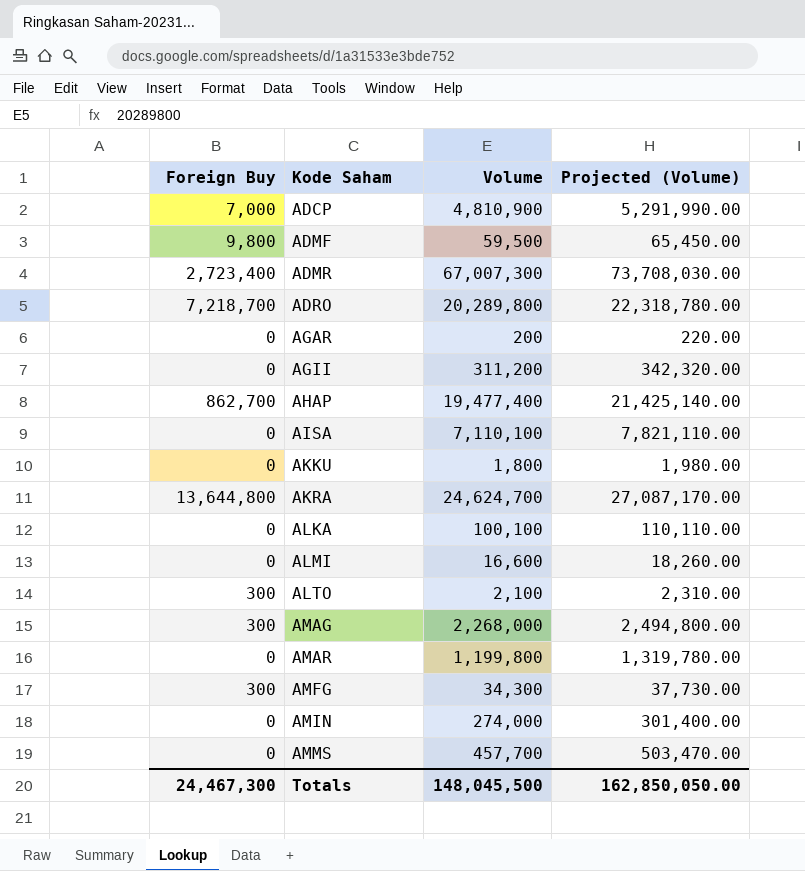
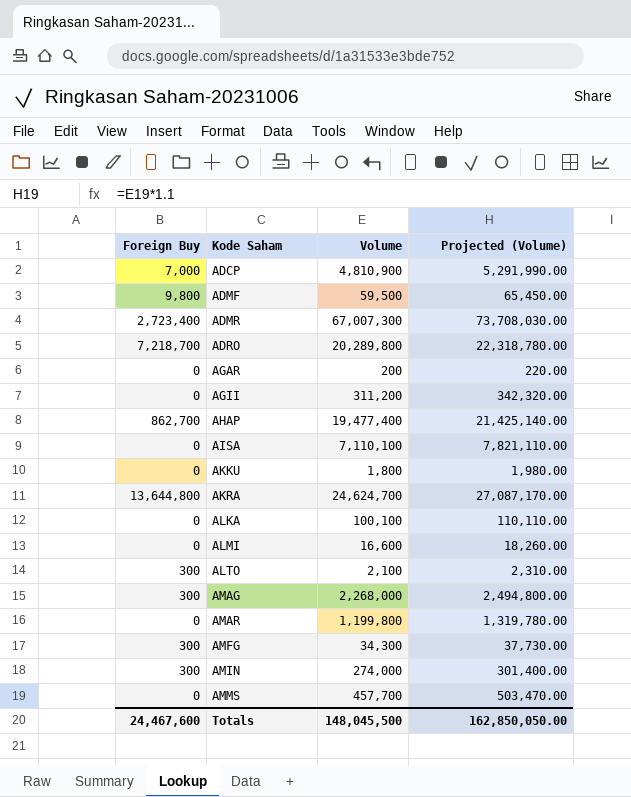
AMIN | Foreign Buy: 0 -> 300
Totals | Foreign Buy: 24,467,300 -> 24,467,600

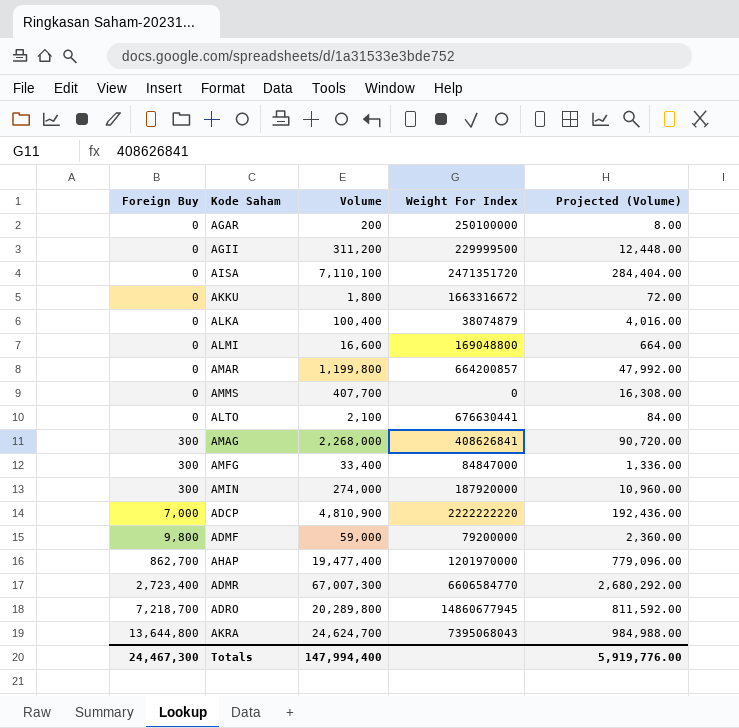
row order: Kode Saham ascending -> Foreign Buy ascending
column Weight For Index | position: none -> 4
column Projected (Volume) | formula: [Volume] * 1.1 -> [Volume] * 0.04
ALKA | Volume: 100,100 -> 100,400
AMMS | Volume: 457,700 -> 407,700
ALTO | Foreign Buy: 300 -> 0
AMFG | Volume: 34,300 -> 33,400
ADMF | Volume: 59,500 -> 59,000
Totals | Foreign Buy: 24,467,600 -> 24,467,300
Totals | Volume: 148,045,500 -> 147,994,400
Totals | Projected (Volume): 162,850,050.00 -> 5,919,776.00

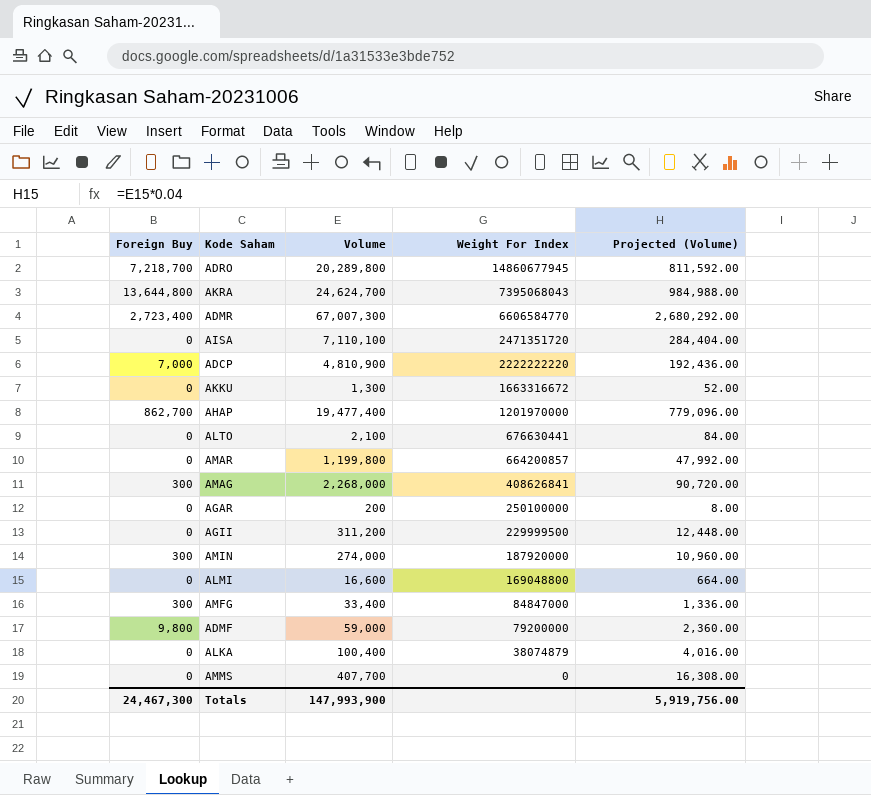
row order: Foreign Buy ascending -> Weight For Index descending
AKKU | Volume: 1,800 -> 1,300
AKKU | Projected (Volume): 72.00 -> 52.00
Totals | Volume: 147,994,400 -> 147,993,900
Totals | Projected (Volume): 5,919,776.00 -> 5,919,756.00

